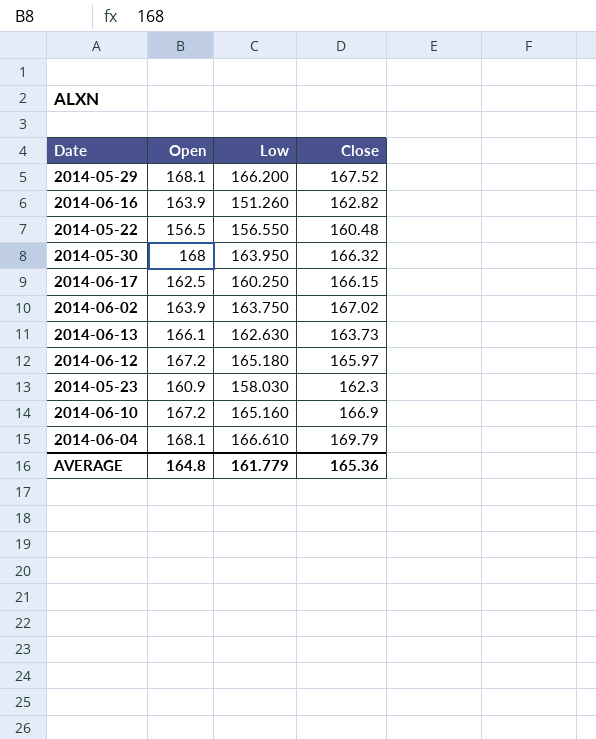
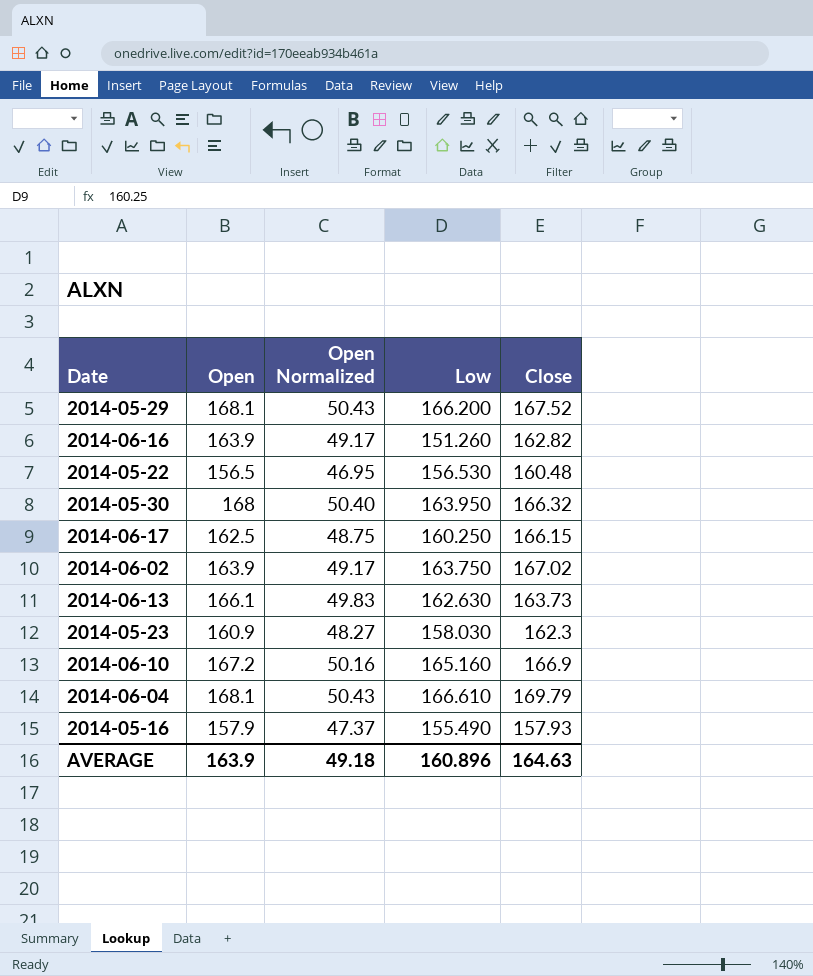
column Open Normalized | formula: none -> [Open] * 0.3
row 2014-06-12: 167.2 | 165.180 | 165.97 -> none
2014-05-22 | Low: 156.550 -> 156.530
row 2014-05-16: none -> 157.9 | 47.37 | 155.490 | 157.93
AVERAGE | Open: 164.8 -> 163.9
AVERAGE | Low: 161.779 -> 160.896
AVERAGE | Close: 165.36 -> 164.63

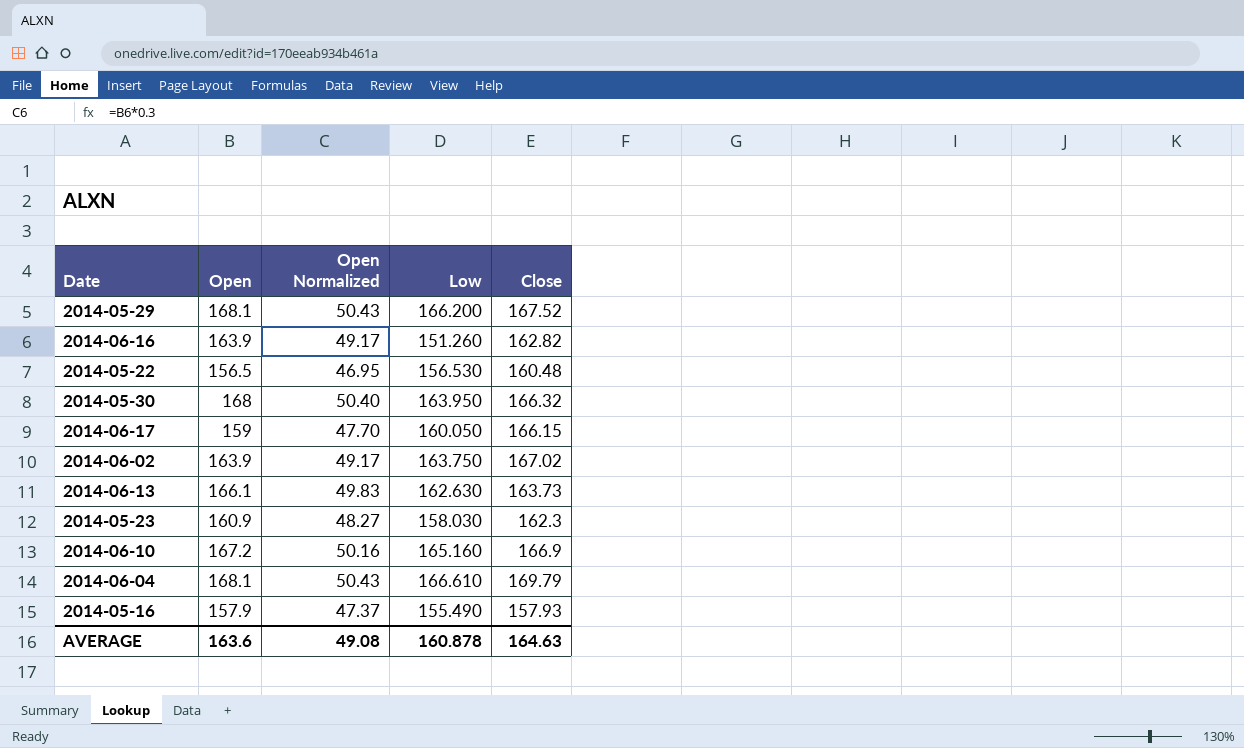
2014-06-17 | Open: 162.5 -> 159
2014-06-17 | Open Normalized: 48.75 -> 47.70
2014-06-17 | Low: 160.250 -> 160.050
AVERAGE | Open: 163.9 -> 163.6
AVERAGE | Open Normalized: 49.18 -> 49.08
AVERAGE | Low: 160.896 -> 160.878

